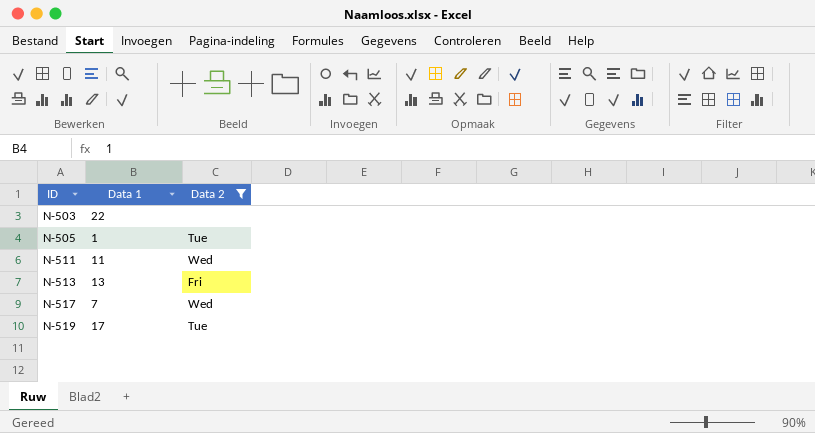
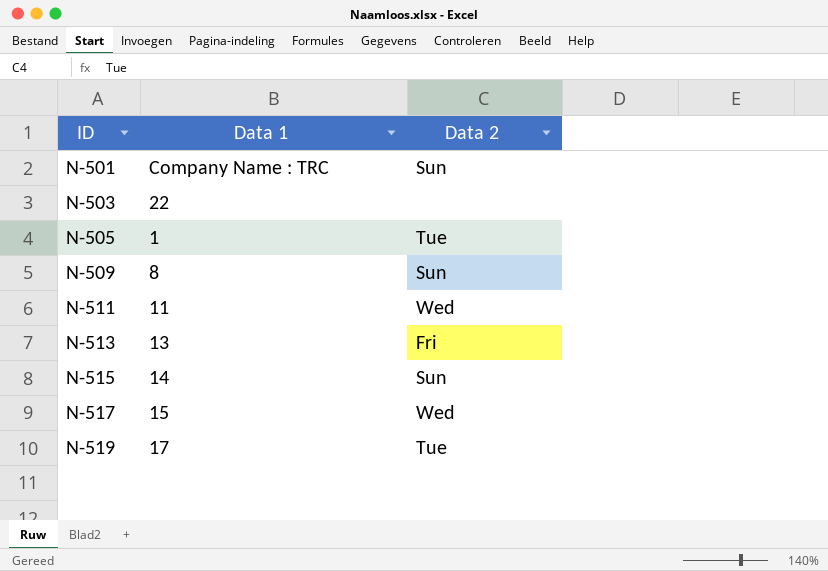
filter: Data 2 != Sun -> none
N-517 | Data 1: 7 -> 15

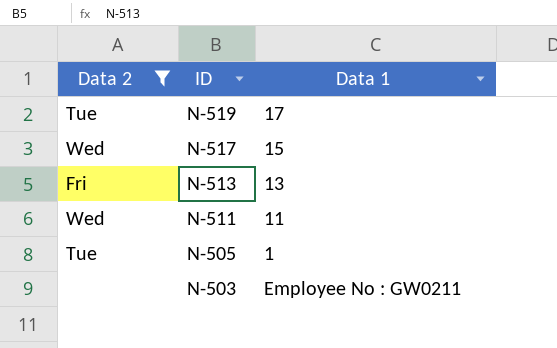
filter: none -> Data 2 != Sun
row order: ID ascending -> ID descending
column Data 2 | position: 3 -> 1
N-503 | Data 1: 22 -> Employee No : GW0211

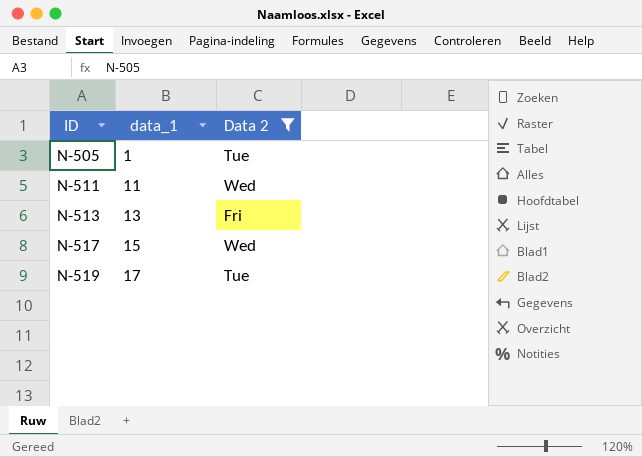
row order: ID descending -> ID ascending
column name: Data 1 -> data_1
column Data 2 | position: 1 -> 3
row N-503: none | Employee No : GW0211 -> none

